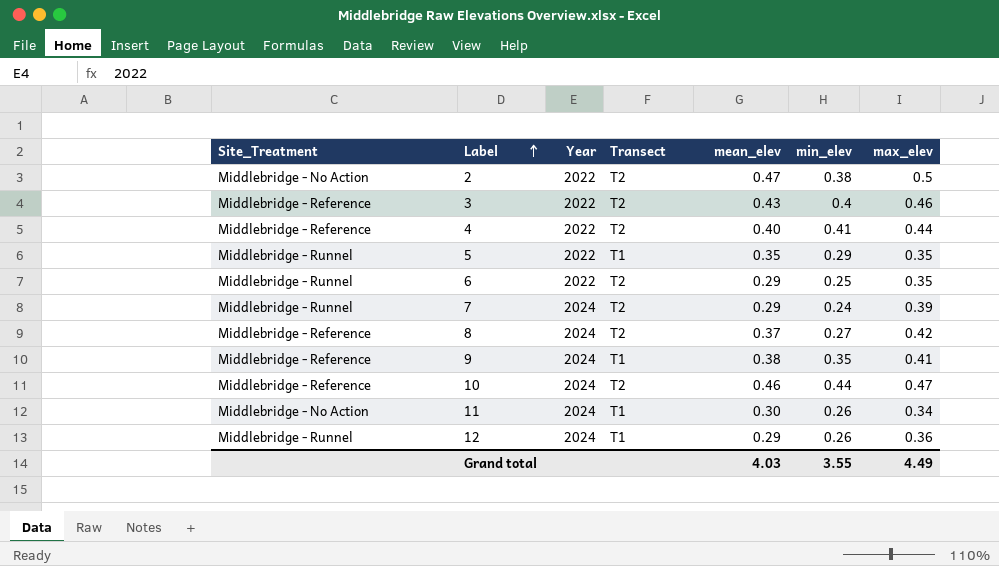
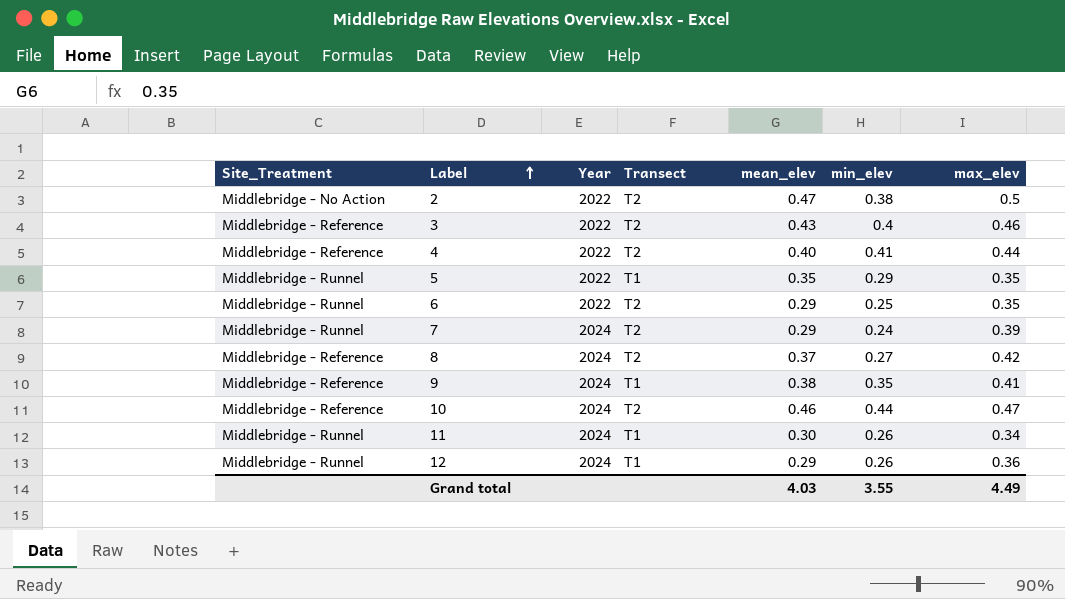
11 | Site_Treatment: Middlebridge - No Action -> Middlebridge - Runnel

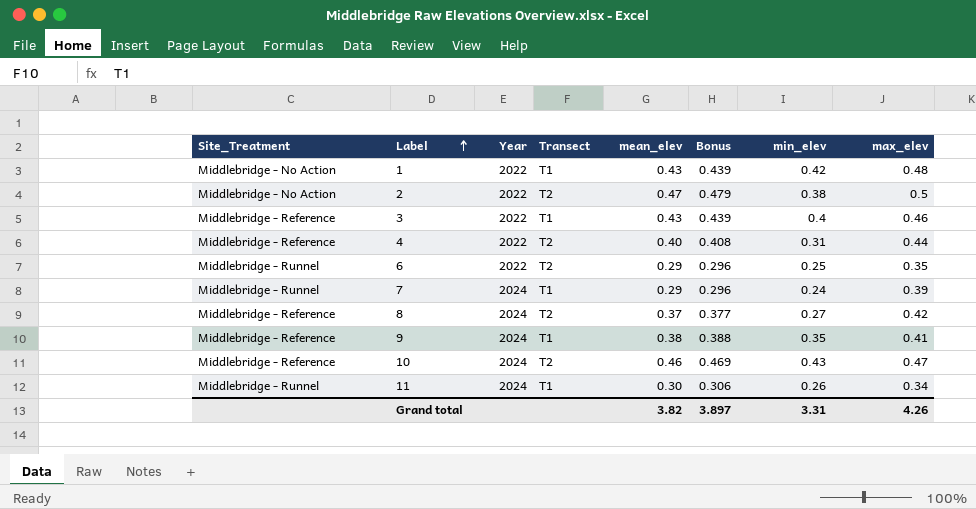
column Bonus | formula: none -> [mean_elev] * 1.02
row 5: Middlebridge - Runnel | 2022 | T1 | 0.35 | 0.29 | 0.35 -> none
row 12: Middlebridge - Runnel | 2024 | T1 | 0.29 | 0.26 | 0.36 -> none
row 1: none -> Middlebridge - No Action | 2022 | T1 | 0.43 | 0.439 | 0.42 | 0.48
3 | Transect: T2 -> T1
4 | min_elev: 0.41 -> 0.31
7 | Transect: T2 -> T1
10 | min_elev: 0.44 -> 0.43
Grand total | mean_elev: 4.03 -> 3.82
Grand total | min_elev: 3.55 -> 3.31
Grand total | max_elev: 4.49 -> 4.26

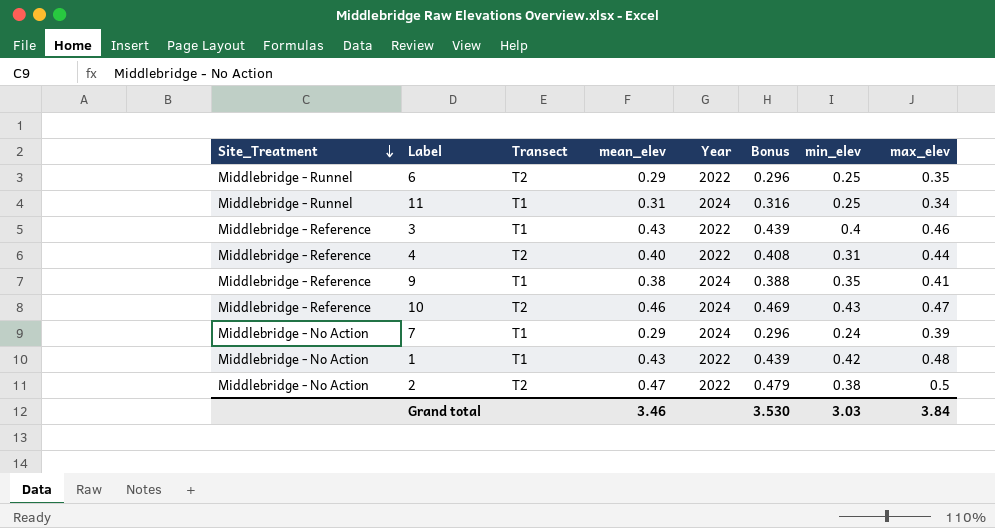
row order: Label ascending -> Site_Treatment descending
column Year | position: 3 -> 5
row 8: Middlebridge - Reference | 2024 | T2 | 0.37 | 0.377 | 0.27 | 0.42 -> none
11 | mean_elev: 0.30 -> 0.31
11 | Bonus: 0.306 -> 0.316
11 | min_elev: 0.26 -> 0.25
7 | Site_Treatment: Middlebridge - Runnel -> Middlebridge - No Action
Grand total | mean_elev: 3.82 -> 3.46
Grand total | Bonus: 3.897 -> 3.530
Grand total | min_elev: 3.31 -> 3.03
Grand total | max_elev: 4.26 -> 3.84

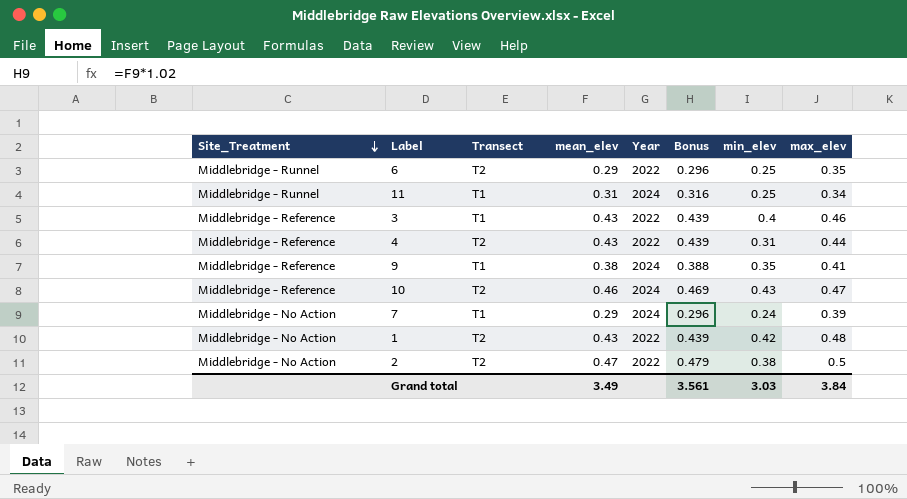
4 | mean_elev: 0.40 -> 0.43
4 | Bonus: 0.408 -> 0.439
1 | Transect: T1 -> T2
Grand total | mean_elev: 3.46 -> 3.49
Grand total | Bonus: 3.530 -> 3.561

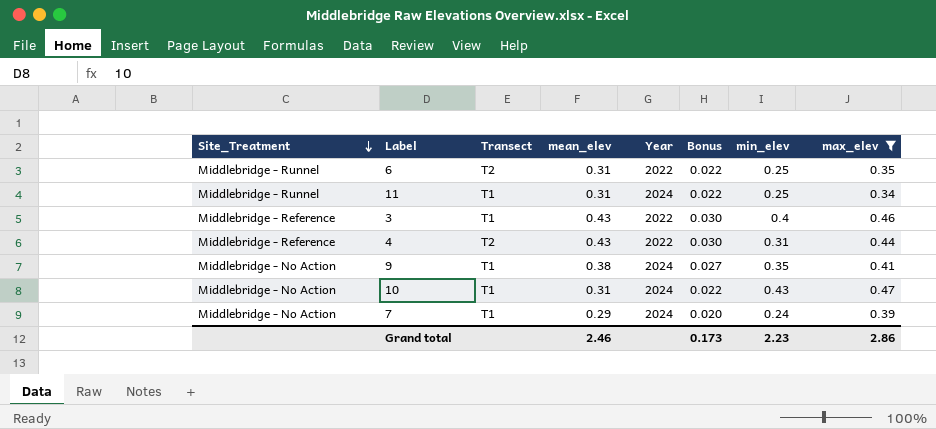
filter: none -> max_elev <= 0.47
column Bonus | formula: [mean_elev] * 1.02 -> [mean_elev] * 0.07
6 | mean_elev: 0.29 -> 0.31
9 | Site_Treatment: Middlebridge - Reference -> Middlebridge - No Action
10 | Site_Treatment: Middlebridge - Reference -> Middlebridge - No Action
10 | Transect: T2 -> T1
10 | mean_elev: 0.46 -> 0.31
Grand total | mean_elev: 3.49 -> 2.46
Grand total | Bonus: 3.561 -> 0.173
Grand total | min_elev: 3.03 -> 2.23
Grand total | max_elev: 3.84 -> 2.86

